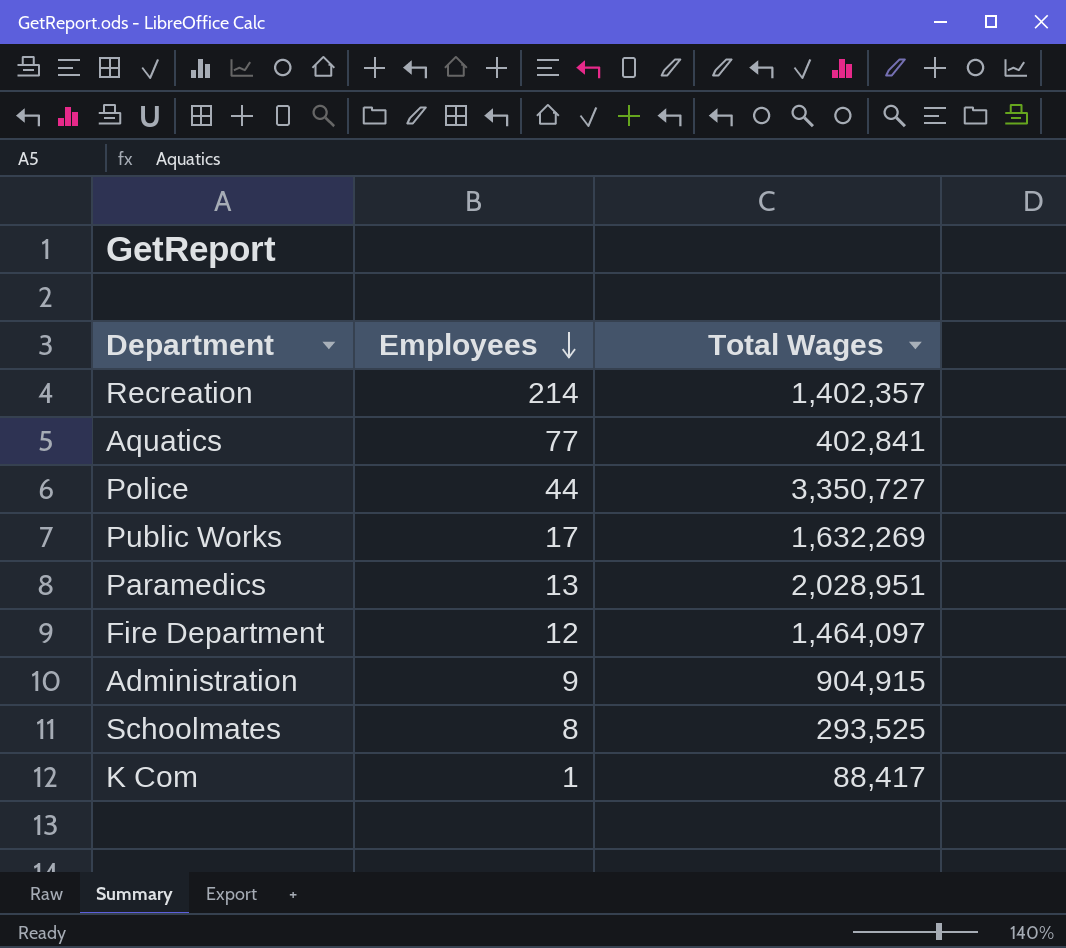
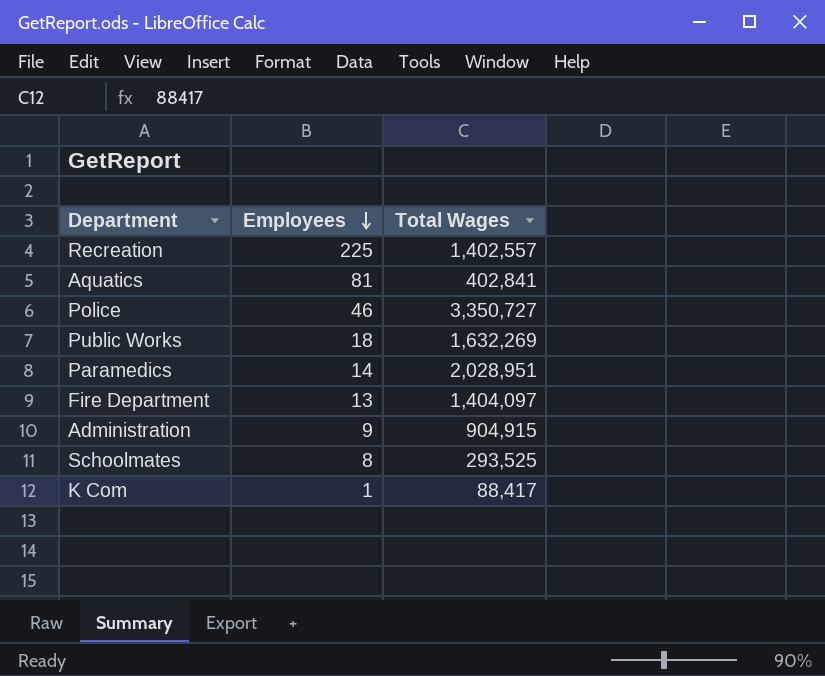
Recreation | Employees: 214 -> 225
Recreation | Total Wages: 1,402,357 -> 1,402,557
Aquatics | Employees: 77 -> 81
Police | Employees: 44 -> 46
Public Works | Employees: 17 -> 18
Paramedics | Employees: 13 -> 14
Fire Department | Employees: 12 -> 13
Fire Department | Total Wages: 1,464,097 -> 1,404,097

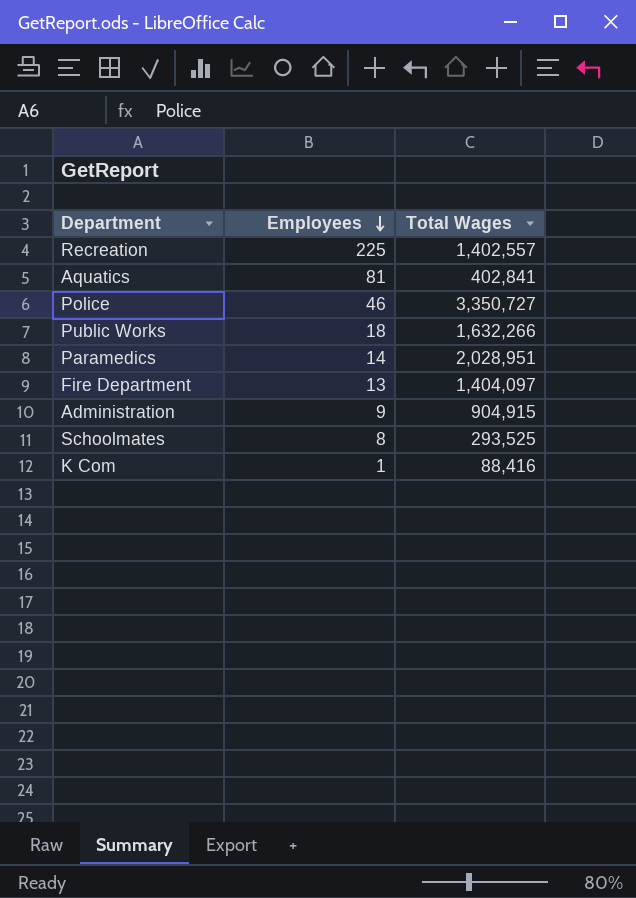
Public Works | Total Wages: 1,632,269 -> 1,632,266
K Com | Total Wages: 88,417 -> 88,416

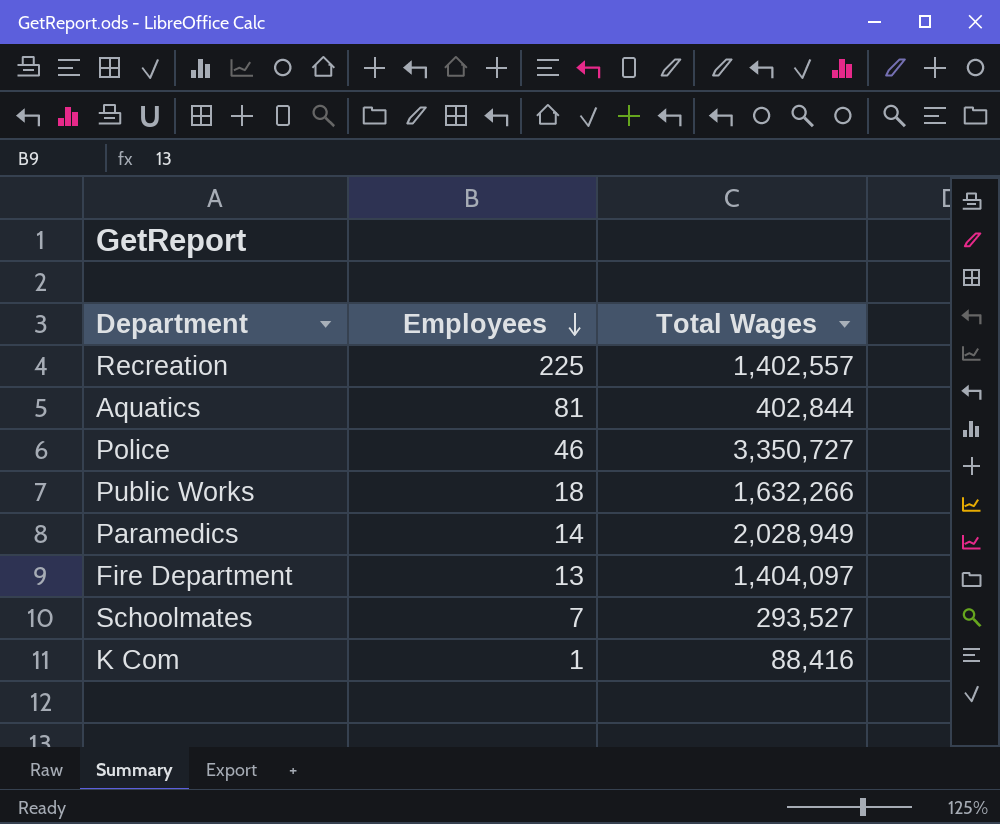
row Administration: 9 | 904,915 -> none
Aquatics | Total Wages: 402,841 -> 402,844
Paramedics | Total Wages: 2,028,951 -> 2,028,949
Schoolmates | Employees: 8 -> 7
Schoolmates | Total Wages: 293,525 -> 293,527

